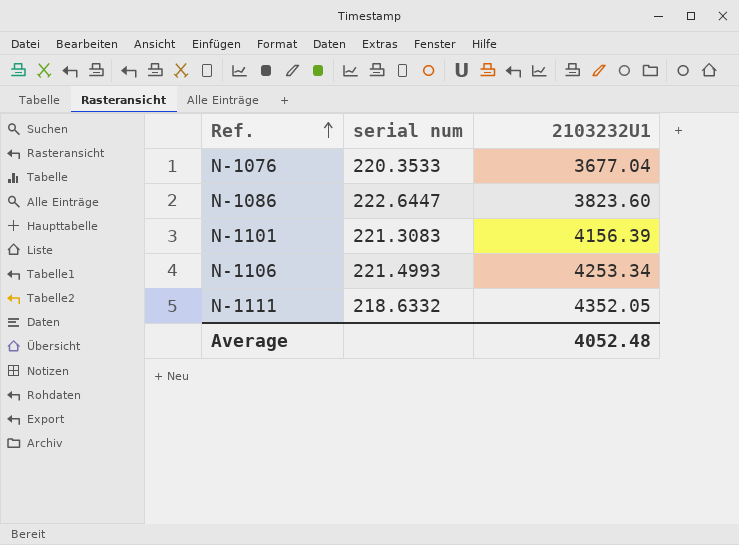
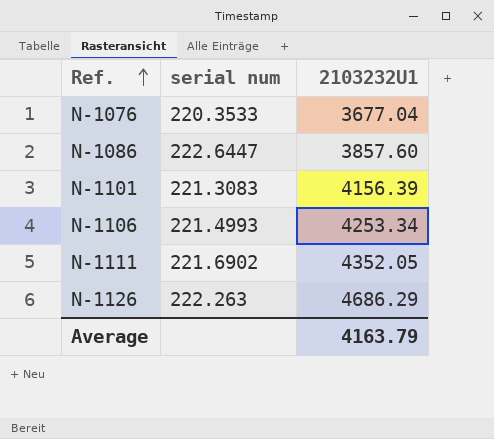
N-1086 | 2103232U1: 3823.60 -> 3857.60
N-1111 | serial num: 218.6332 -> 221.6902
row N-1126: none -> 222.263 | 4686.29
Average | 2103232U1: 4052.48 -> 4163.79

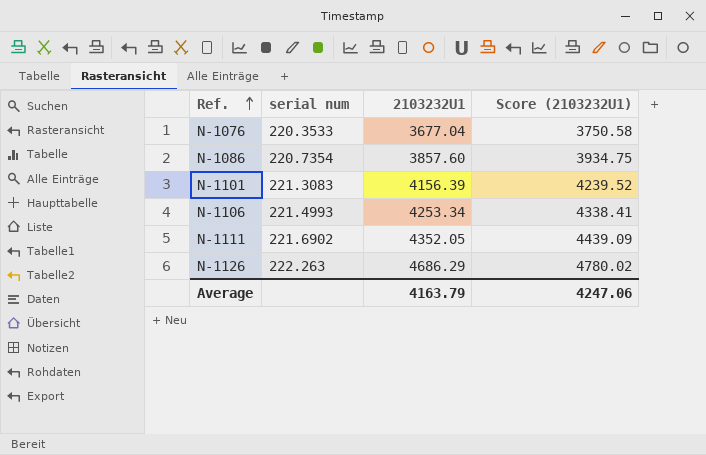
column Score (2103232U1) | formula: none -> [2103232U1] * 1.02
N-1086 | serial num: 222.6447 -> 220.7354

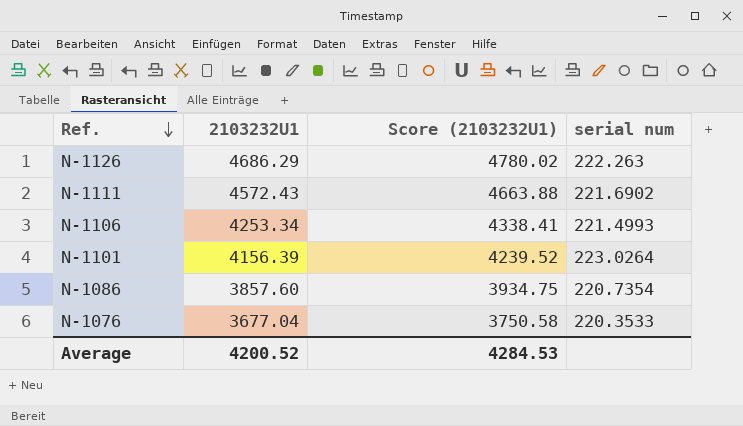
row order: Ref. ascending -> Ref. descending
column serial num | position: 2 -> 4
N-1111 | 2103232U1: 4352.05 -> 4572.43
N-1111 | Score (2103232U1): 4439.09 -> 4663.88
N-1101 | serial num: 221.3083 -> 223.0264
Average | 2103232U1: 4163.79 -> 4200.52
Average | Score (2103232U1): 4247.06 -> 4284.53

